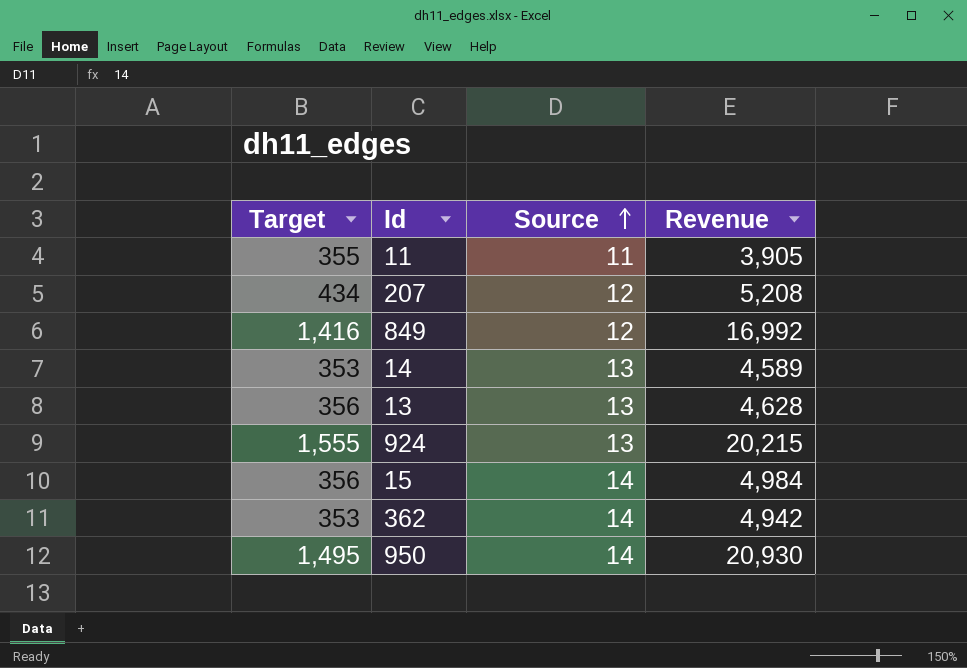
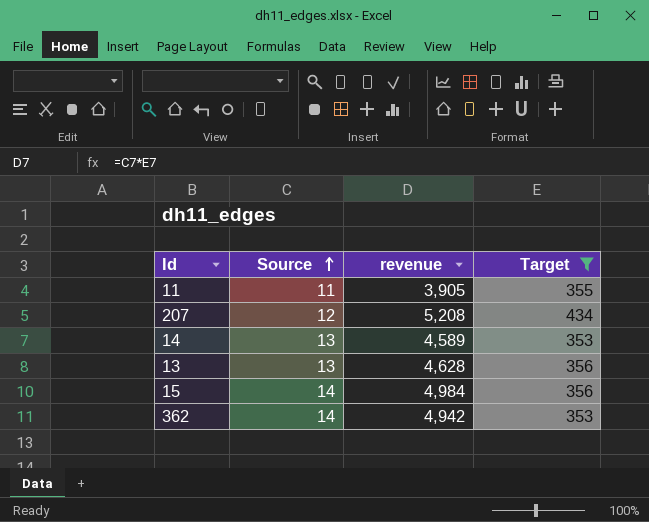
filter: none -> Target <= 434
column name: Revenue -> revenue
column Target | position: 1 -> 4

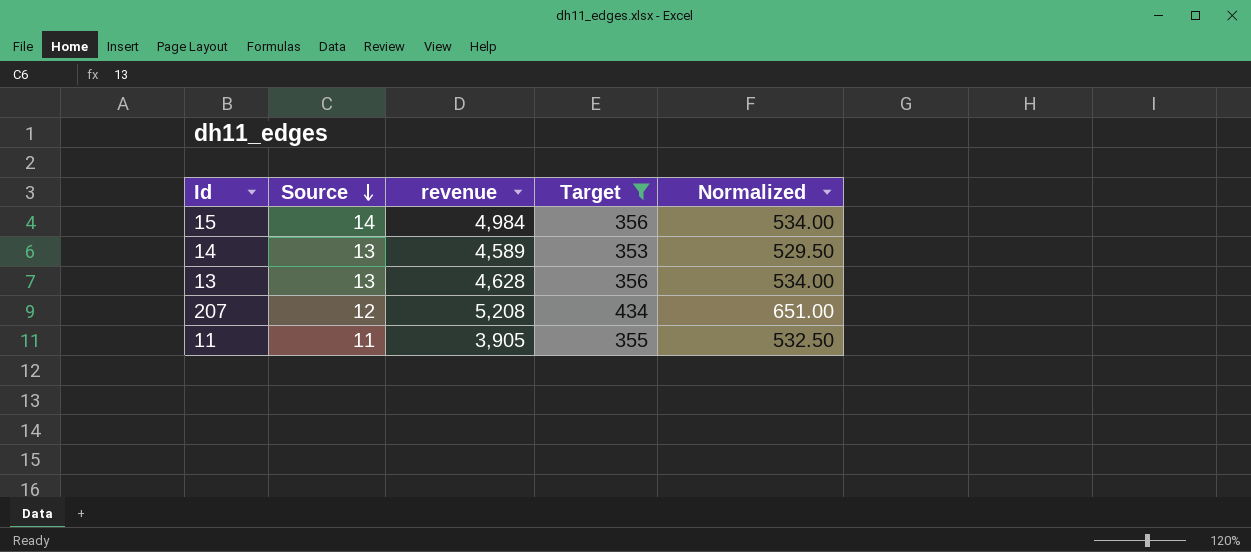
row order: Source ascending -> Source descending
column Normalized | formula: none -> [Target] * 1.5
row 362: 14 | 4,942 | 353 -> none

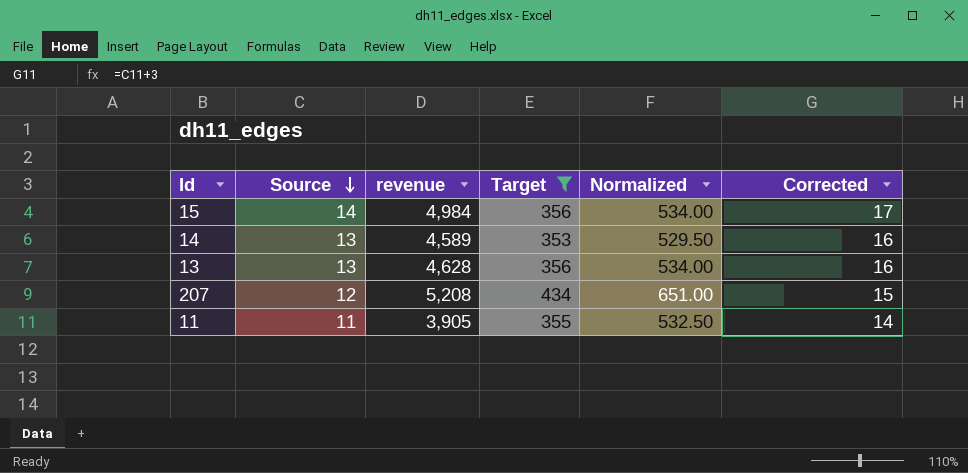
column Corrected | formula: none -> [Source] + 3

